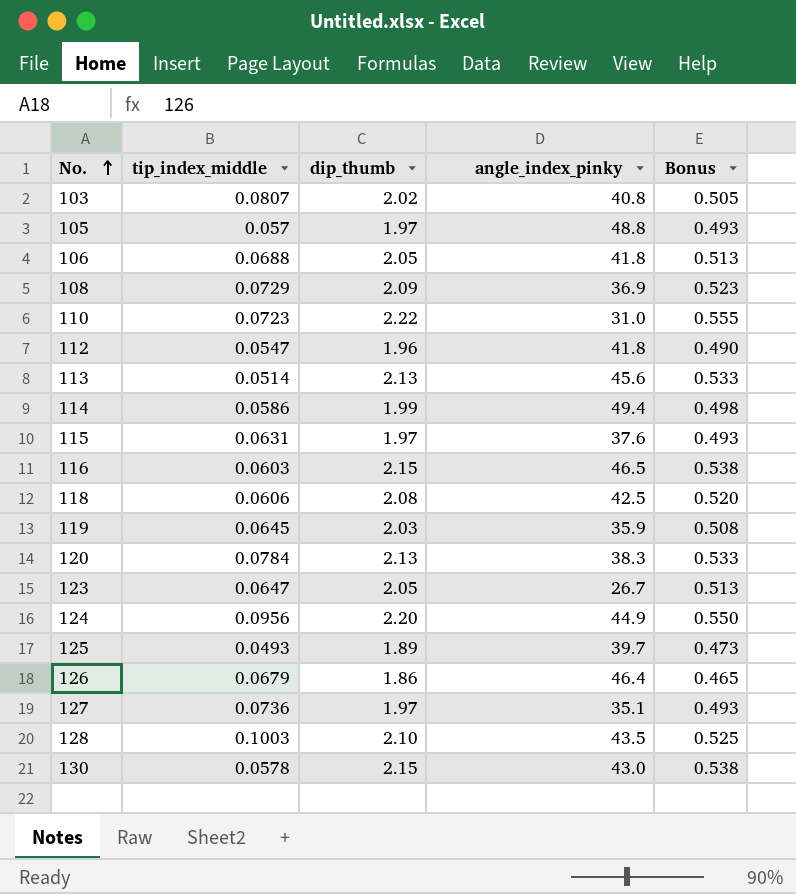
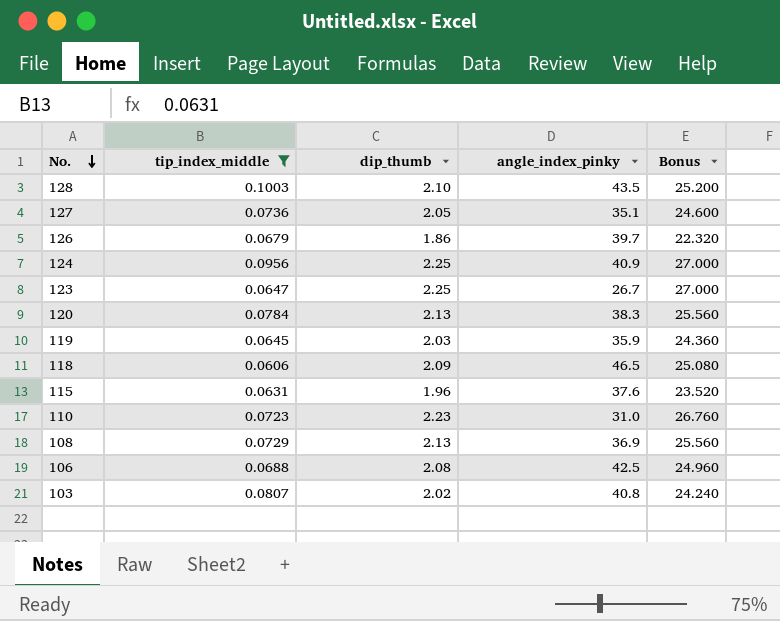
filter: none -> tip_index_middle >= 0.0606
row order: No. ascending -> No. descending
column Bonus | formula: [dip_thumb] * 0.25 -> [dip_thumb] * 12
127 | dip_thumb: 1.97 -> 2.05
126 | angle_index_pinky: 46.4 -> 39.7
124 | dip_thumb: 2.20 -> 2.25
124 | angle_index_pinky: 44.9 -> 40.9
123 | dip_thumb: 2.05 -> 2.25
118 | dip_thumb: 2.08 -> 2.09
118 | angle_index_pinky: 42.5 -> 46.5
115 | dip_thumb: 1.97 -> 1.96
110 | dip_thumb: 2.22 -> 2.23
108 | dip_thumb: 2.09 -> 2.13
106 | dip_thumb: 2.05 -> 2.08
106 | angle_index_pinky: 41.8 -> 42.5

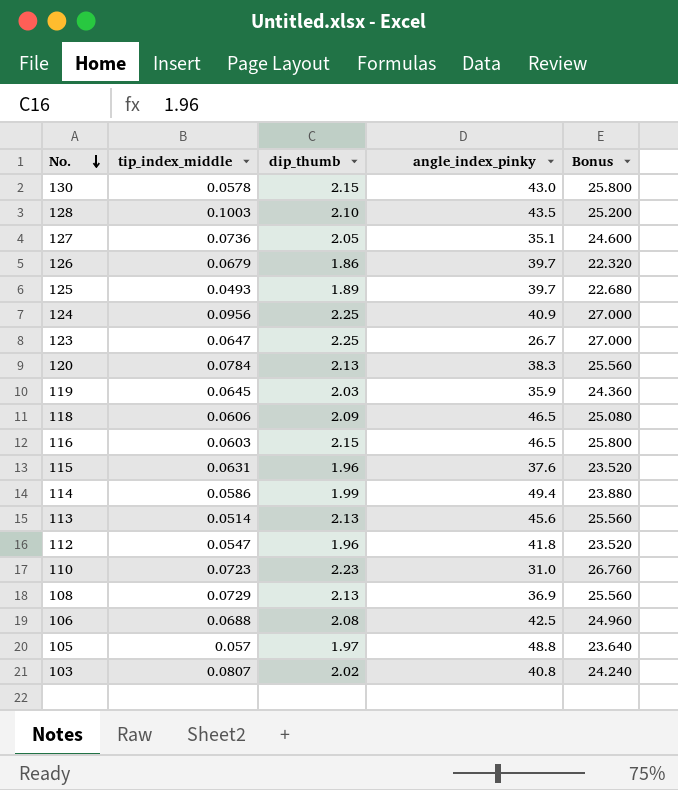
filter: tip_index_middle >= 0.0606 -> none

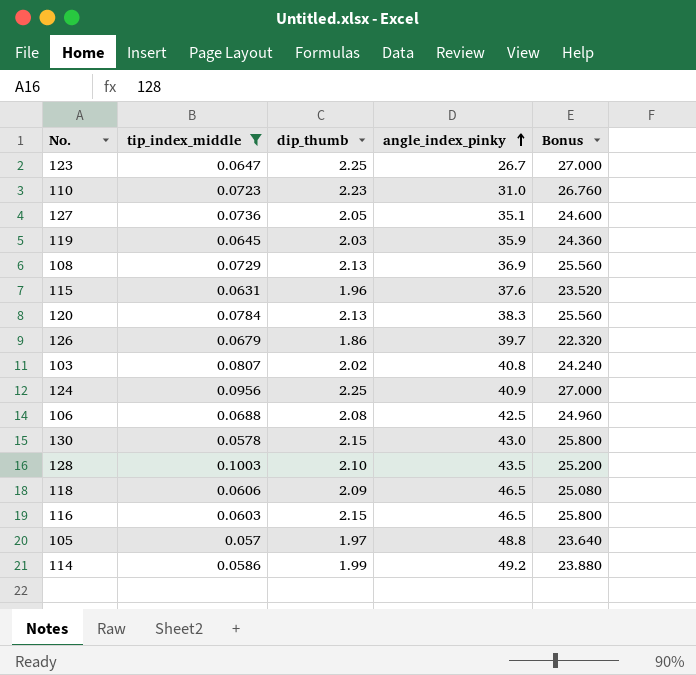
filter: none -> tip_index_middle >= 0.057
row order: No. descending -> angle_index_pinky ascending
114 | angle_index_pinky: 49.4 -> 49.2

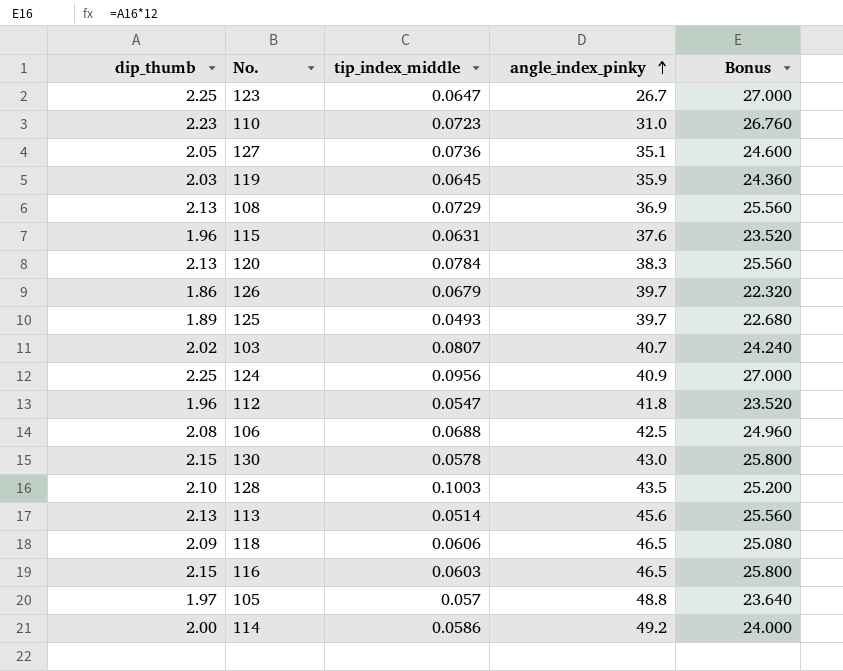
filter: tip_index_middle >= 0.057 -> none
column dip_thumb | position: 3 -> 1
103 | angle_index_pinky: 40.8 -> 40.7
114 | dip_thumb: 1.99 -> 2.00
114 | Bonus: 23.880 -> 24.000

